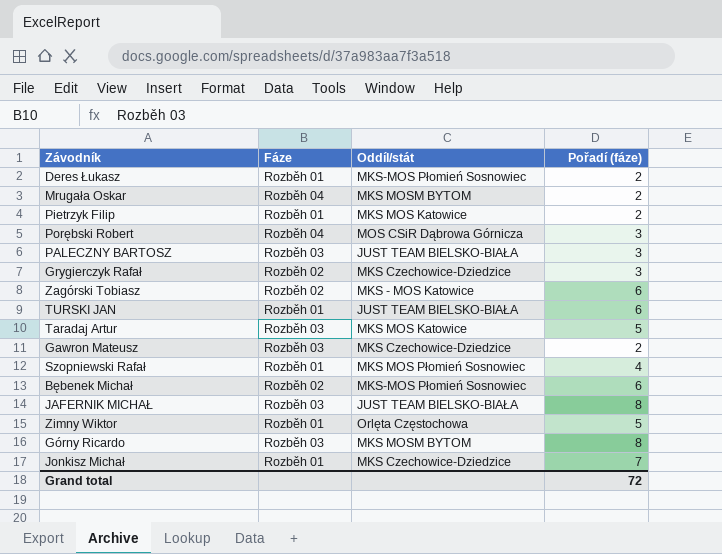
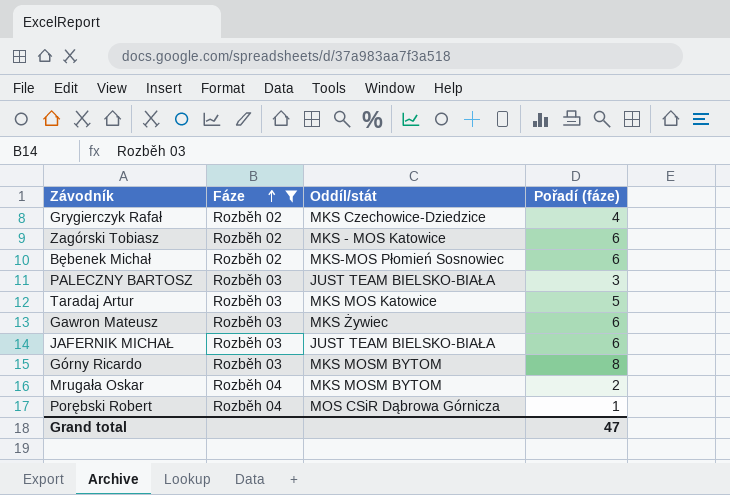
filter: none -> Fáze != Rozběh 01
row order: none -> Fáze ascending
Grygierczyk Rafał | Pořadí (fáze): 3 -> 4
Gawron Mateusz | Oddíl/stát: MKS Czechowice-Dziedzice -> MKS Żywiec
Gawron Mateusz | Pořadí (fáze): 2 -> 6
JAFERNIK MICHAŁ | Pořadí (fáze): 8 -> 6
Porębski Robert | Pořadí (fáze): 3 -> 1
Grand total | Pořadí (fáze): 72 -> 47

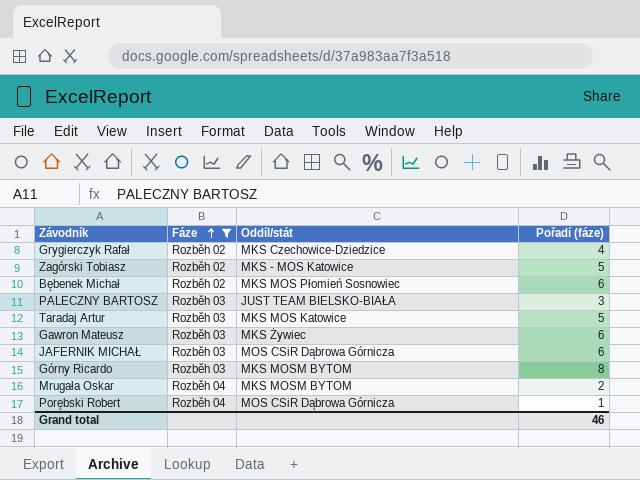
Zagórski Tobiasz | Pořadí (fáze): 6 -> 5
Bębenek Michał | Oddíl/stát: MKS-MOS Płomień Sosnowiec -> MKS MOS Płomień Sosnowiec
JAFERNIK MICHAŁ | Oddíl/stát: JUST TEAM BIELSKO-BIAŁA -> MOS CSiR Dąbrowa Górnicza
Grand total | Pořadí (fáze): 47 -> 46

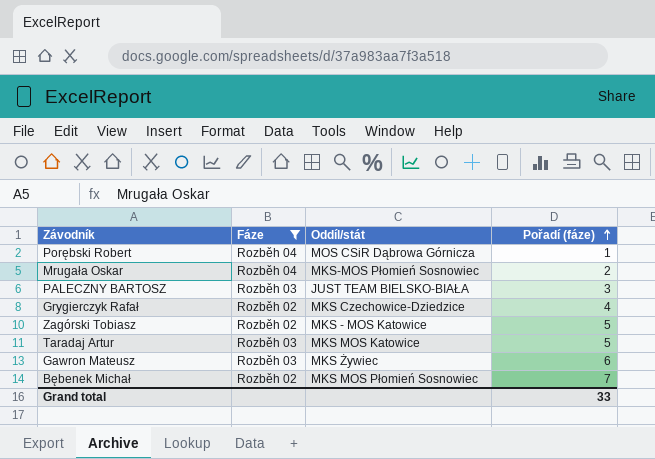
row order: Fáze ascending -> Pořadí (fáze) ascending
row JAFERNIK MICHAŁ: Rozběh 03 | MOS CSiR Dąbrowa Górnicza | 6 -> none
row Górny Ricardo: Rozběh 03 | MKS MOSM BYTOM | 8 -> none
Mrugała Oskar | Oddíl/stát: MKS MOSM BYTOM -> MKS-MOS Płomień Sosnowiec
Bębenek Michał | Pořadí (fáze): 6 -> 7
Grand total | Pořadí (fáze): 46 -> 33

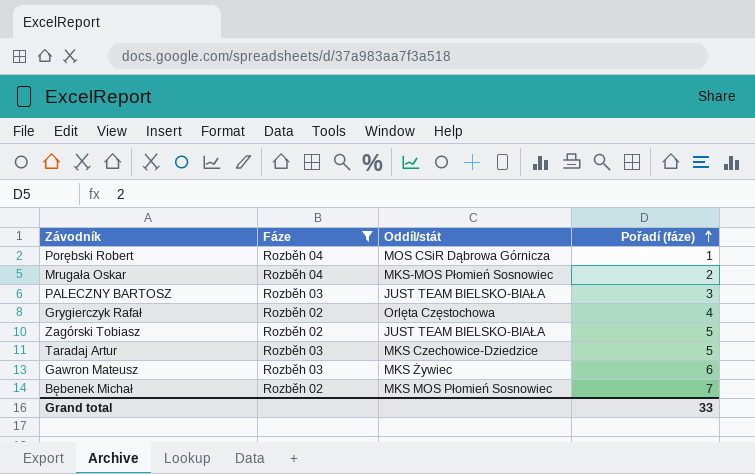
Grygierczyk Rafał | Oddíl/stát: MKS Czechowice-Dziedzice -> Orlęta Częstochowa
Zagórski Tobiasz | Oddíl/stát: MKS - MOS Katowice -> JUST TEAM BIELSKO-BIAŁA
Taradaj Artur | Oddíl/stát: MKS MOS Katowice -> MKS Czechowice-Dziedzice

